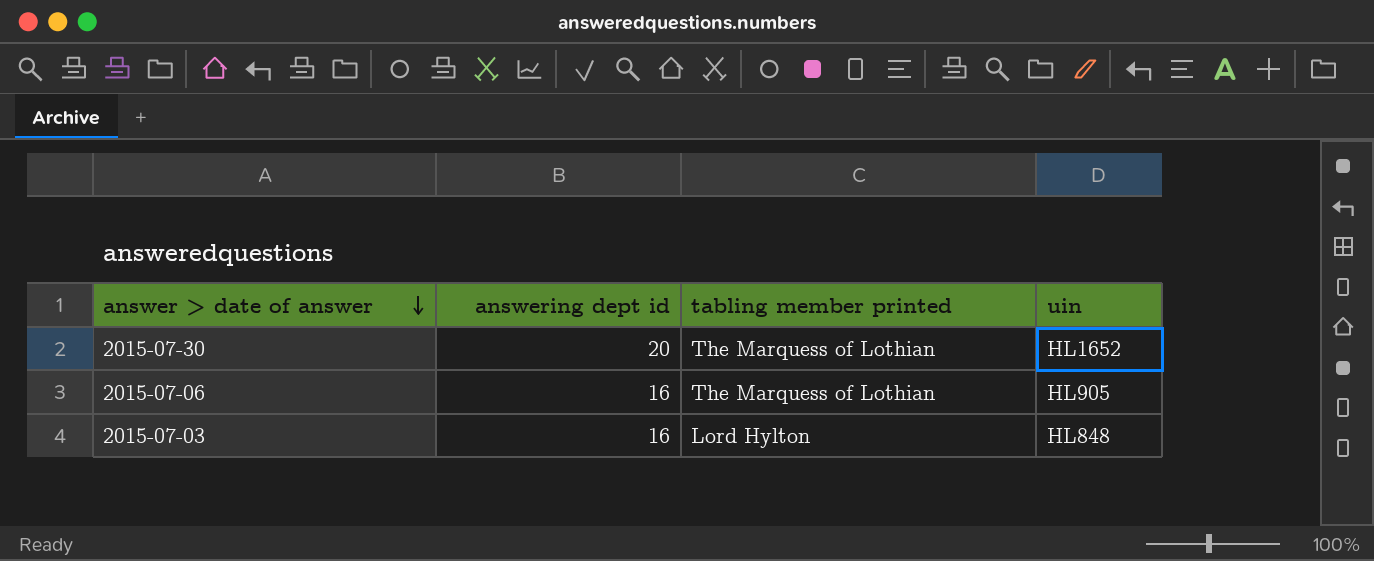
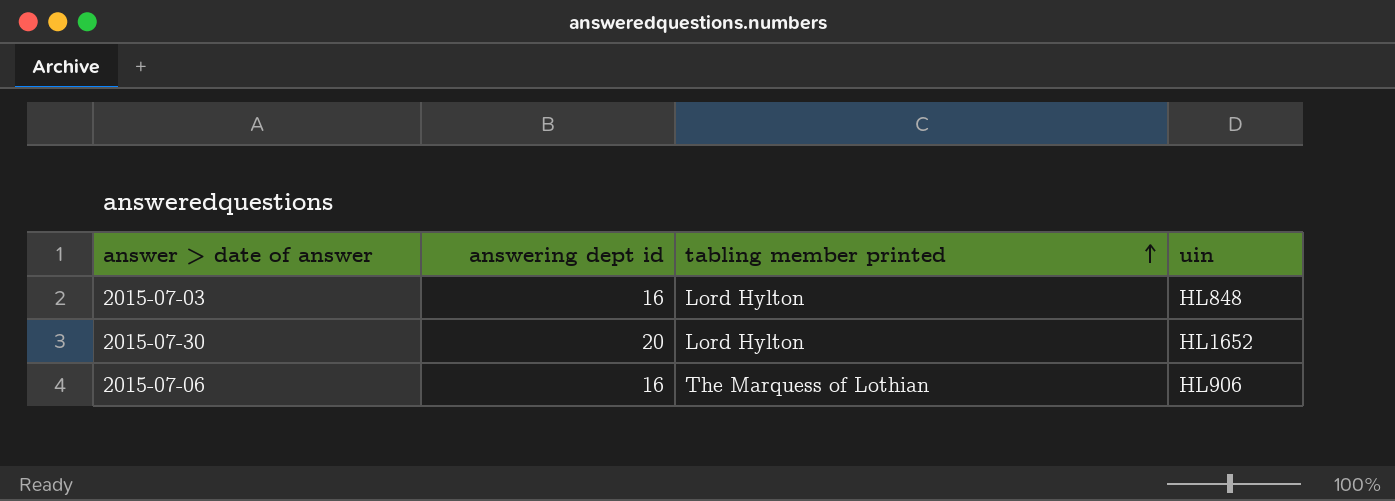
row order: answer > date of answer descending -> tabling member printed ascending
2015-07-30 | tabling member printed: The Marquess of Lothian -> Lord Hylton
2015-07-06 | uin: HL905 -> HL906

